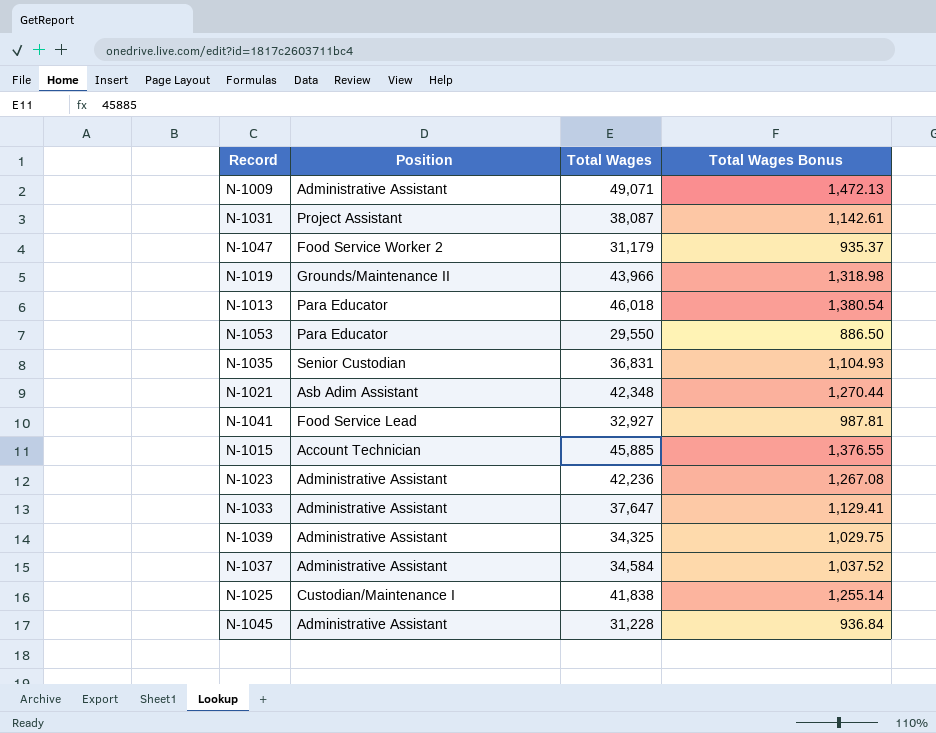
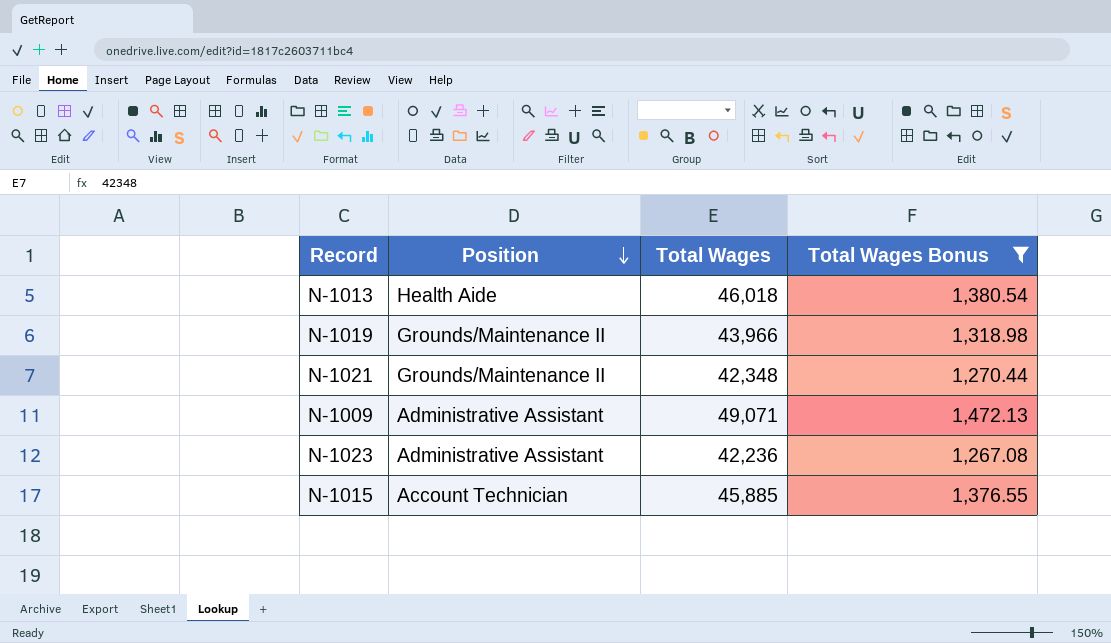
filter: none -> Total Wages Bonus >= 1,267.08
row order: none -> Position descending
N-1013 | Position: Para Educator -> Health Aide
N-1021 | Position: Asb Adim Assistant -> Grounds/Maintenance II

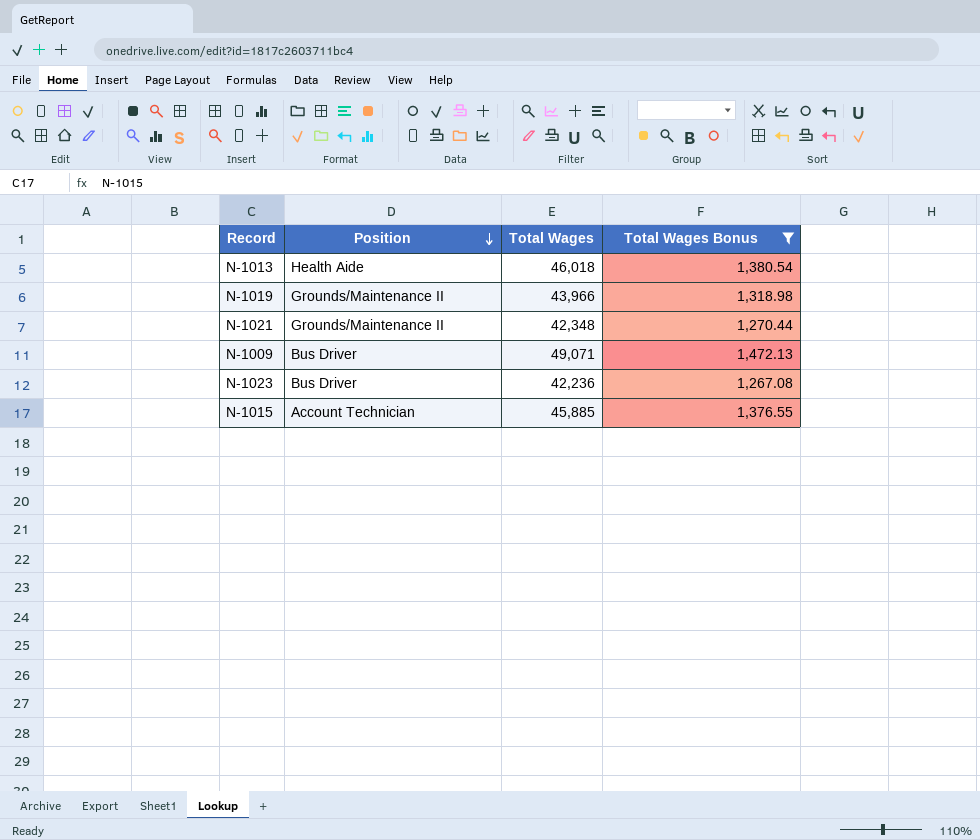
N-1009 | Position: Administrative Assistant -> Bus Driver
N-1023 | Position: Administrative Assistant -> Bus Driver

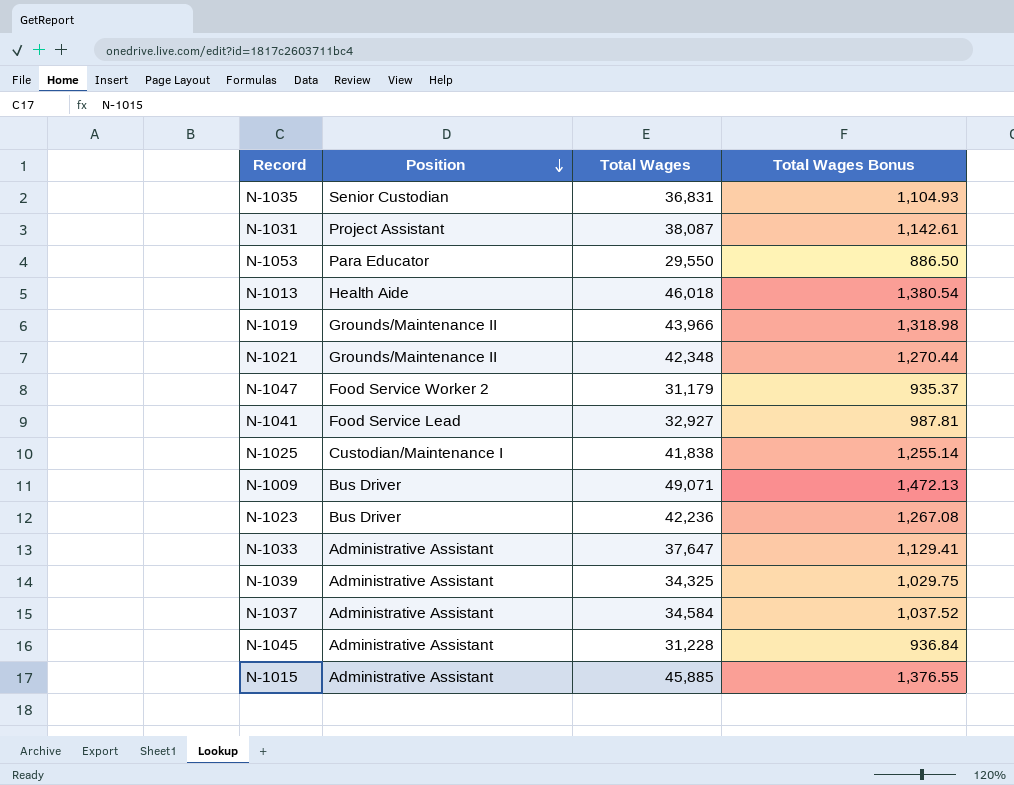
filter: Total Wages Bonus >= 1,267.08 -> none
N-1015 | Position: Account Technician -> Administrative Assistant

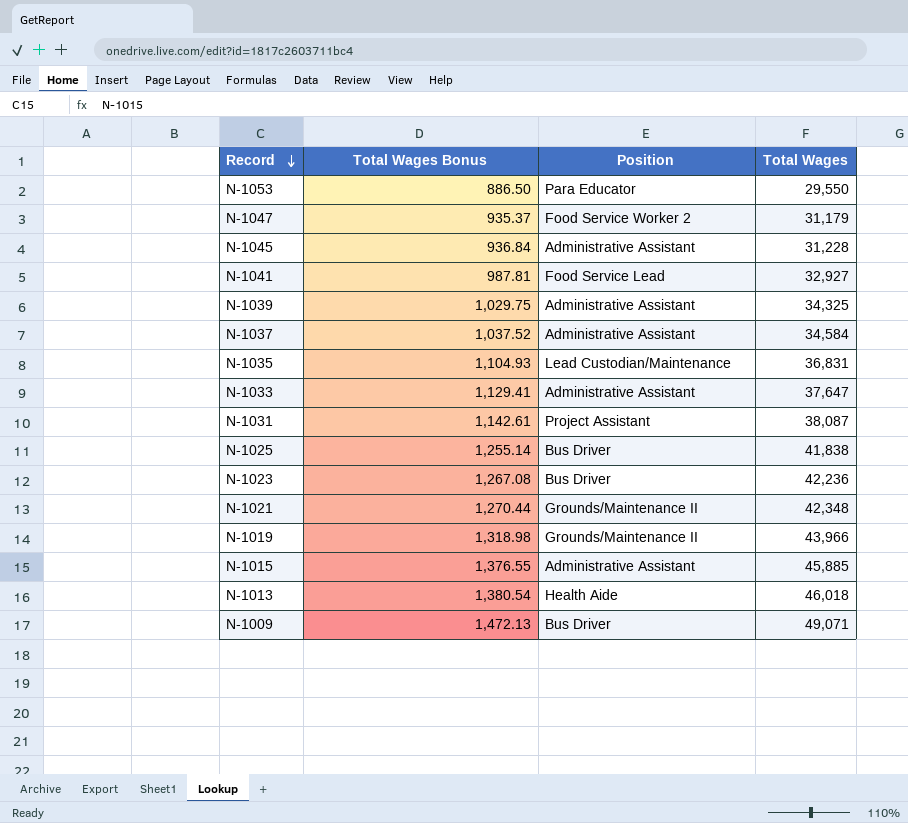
row order: Position descending -> Record descending
column Total Wages Bonus | position: 4 -> 2
N-1035 | Position: Senior Custodian -> Lead Custodian/Maintenance
N-1025 | Position: Custodian/Maintenance I -> Bus Driver

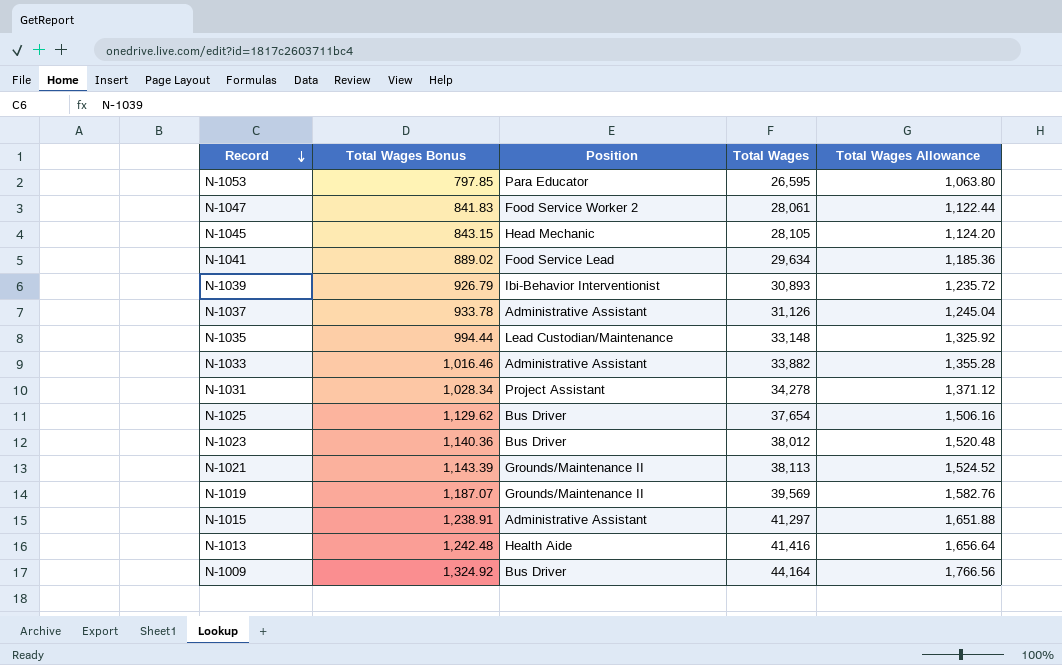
column Total Wages Allowance | formula: none -> [Total Wages] * 0.04
N-1053 | Total Wages Bonus: 886.50 -> 797.85
N-1053 | Total Wages: 29,550 -> 26,595
N-1047 | Total Wages Bonus: 935.37 -> 841.83
N-1047 | Total Wages: 31,179 -> 28,061
N-1045 | Total Wages Bonus: 936.84 -> 843.15
N-1045 | Position: Administrative Assistant -> Head Mechanic
N-1045 | Total Wages: 31,228 -> 28,105
N-1041 | Total Wages Bonus: 987.81 -> 889.02
N-1041 | Total Wages: 32,927 -> 29,634
N-1039 | Total Wages Bonus: 1,029.75 -> 926.79
N-1039 | Position: Administrative Assistant -> Ibi-Behavior Interventionist
N-1039 | Total Wages: 34,325 -> 30,893
N-1037 | Total Wages Bonus: 1,037.52 -> 933.78
N-1037 | Total Wages: 34,584 -> 31,126
N-1035 | Total Wages Bonus: 1,104.93 -> 994.44
N-1035 | Total Wages: 36,831 -> 33,148
N-1033 | Total Wages Bonus: 1,129.41 -> 1,016.46
N-1033 | Total Wages: 37,647 -> 33,882
N-1031 | Total Wages Bonus: 1,142.61 -> 1,028.34
N-1031 | Total Wages: 38,087 -> 34,278
N-1025 | Total Wages Bonus: 1,255.14 -> 1,129.62
N-1025 | Total Wages: 41,838 -> 37,654
N-1023 | Total Wages Bonus: 1,267.08 -> 1,140.36
N-1023 | Total Wages: 42,236 -> 38,012
N-1021 | Total Wages Bonus: 1,270.44 -> 1,143.39
N-1021 | Total Wages: 42,348 -> 38,113
N-1019 | Total Wages Bonus: 1,318.98 -> 1,187.07
N-1019 | Total Wages: 43,966 -> 39,569
N-1015 | Total Wages Bonus: 1,376.55 -> 1,238.91
N-1015 | Total Wages: 45,885 -> 41,297
N-1013 | Total Wages Bonus: 1,380.54 -> 1,242.48
N-1013 | Total Wages: 46,018 -> 41,416
N-1009 | Total Wages Bonus: 1,472.13 -> 1,324.92
N-1009 | Total Wages: 49,071 -> 44,164

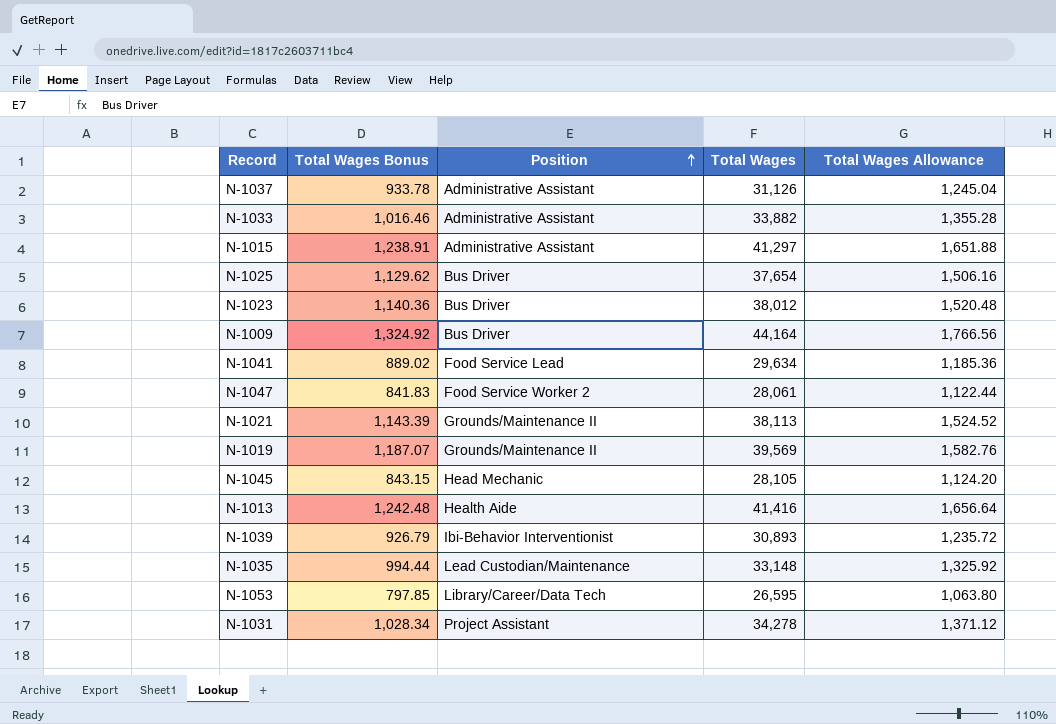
row order: Record descending -> Position ascending
N-1053 | Position: Para Educator -> Library/Career/Data Tech

